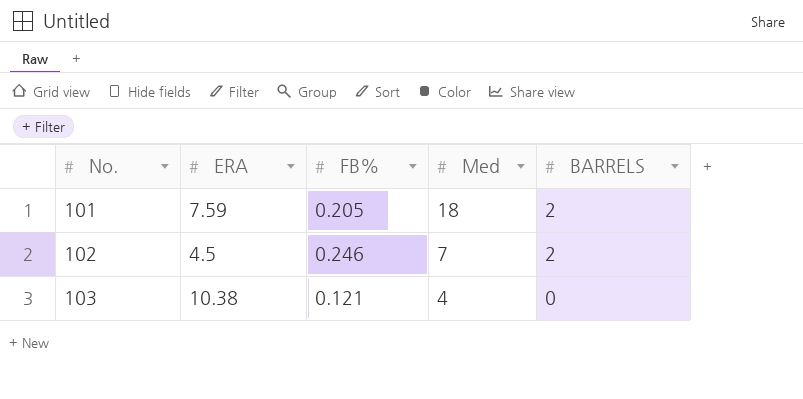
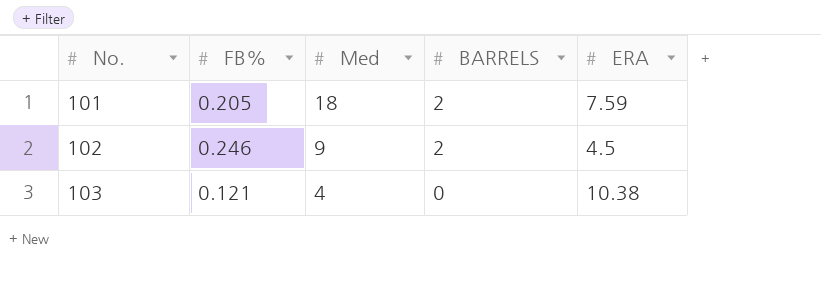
column ERA | position: 2 -> 5
102 | Med: 7 -> 9

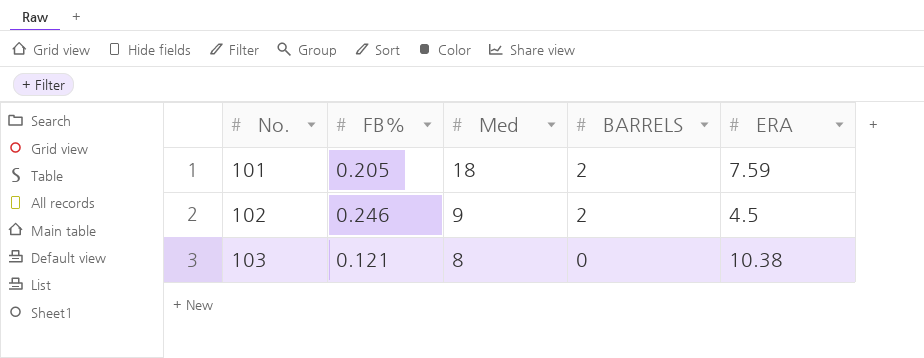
103 | Med: 4 -> 8

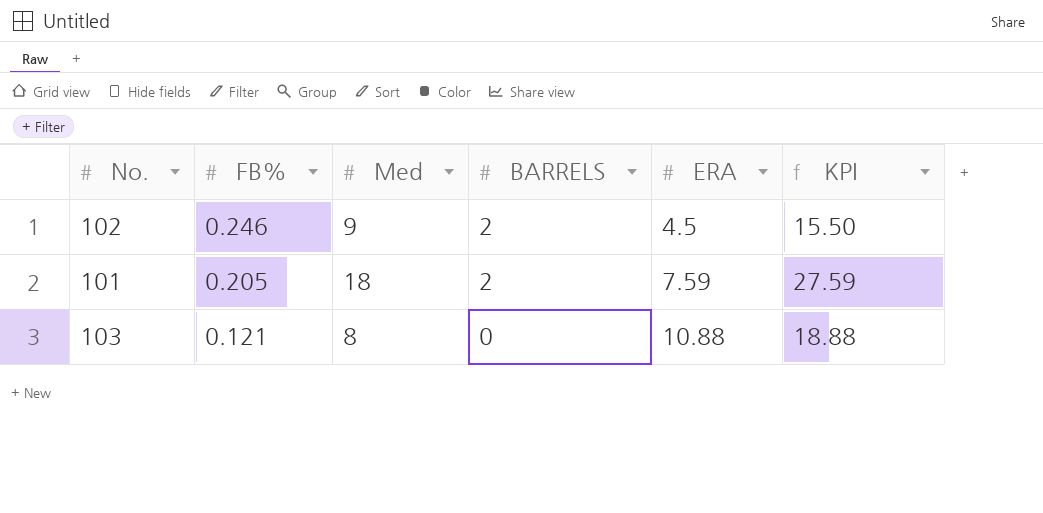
row order: No. ascending -> FB% descending
column KPI | formula: none -> [Med] + [BARRELS] + [ERA]
103 | ERA: 10.38 -> 10.88

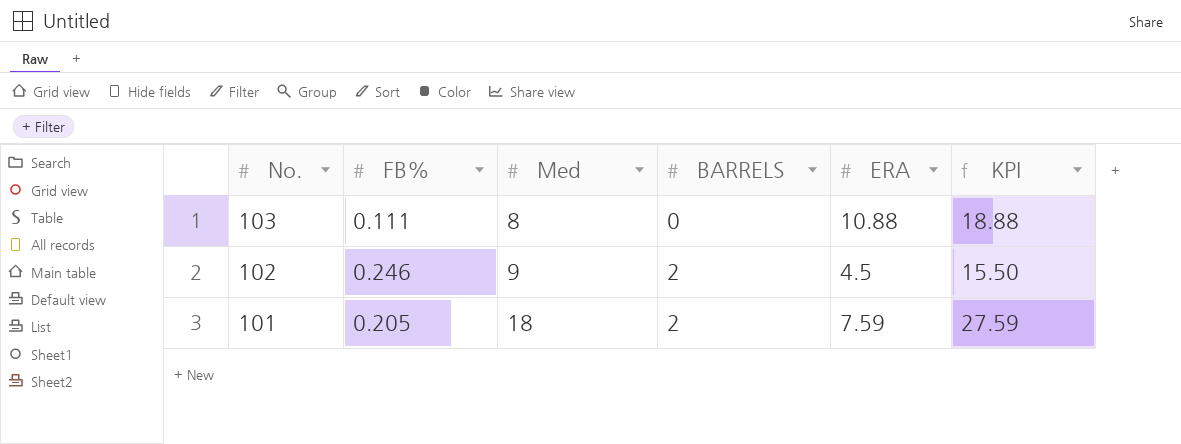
row order: FB% descending -> No. descending
103 | FB%: 0.121 -> 0.111

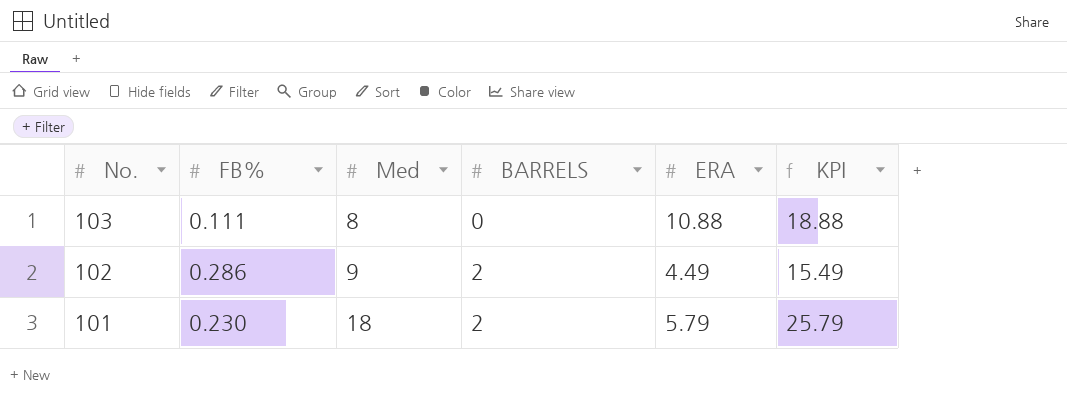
102 | FB%: 0.246 -> 0.286
102 | ERA: 4.5 -> 4.49
102 | KPI: 15.50 -> 15.49
101 | FB%: 0.205 -> 0.230
101 | ERA: 7.59 -> 5.79
101 | KPI: 27.59 -> 25.79

